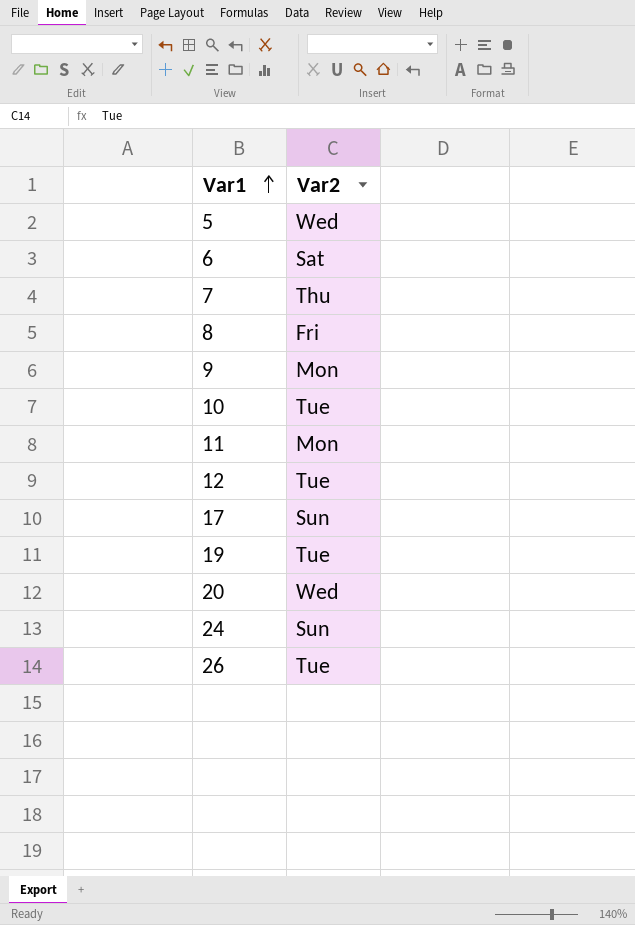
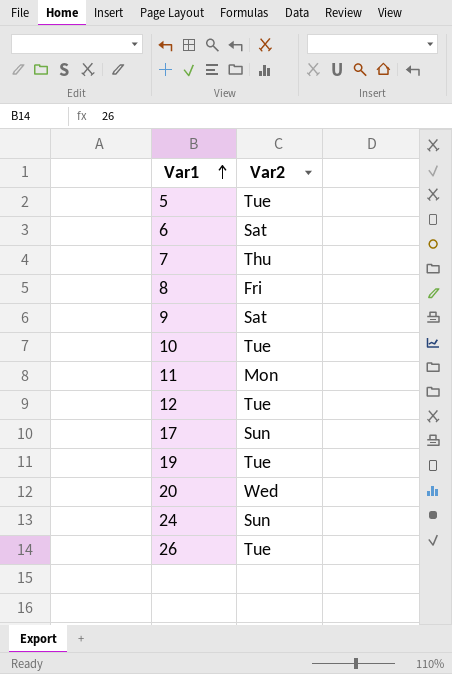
5 | Var2: Wed -> Tue
9 | Var2: Mon -> Sat

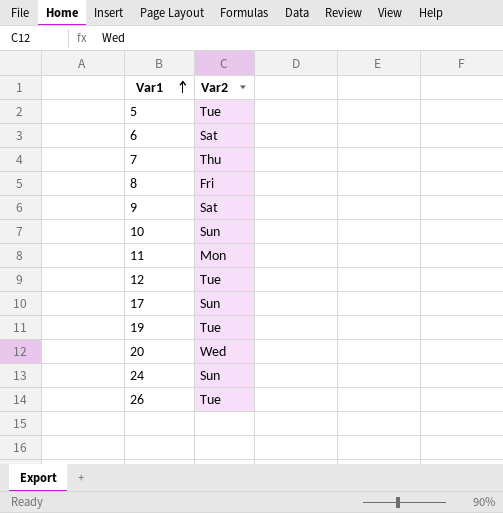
10 | Var2: Tue -> Sun

